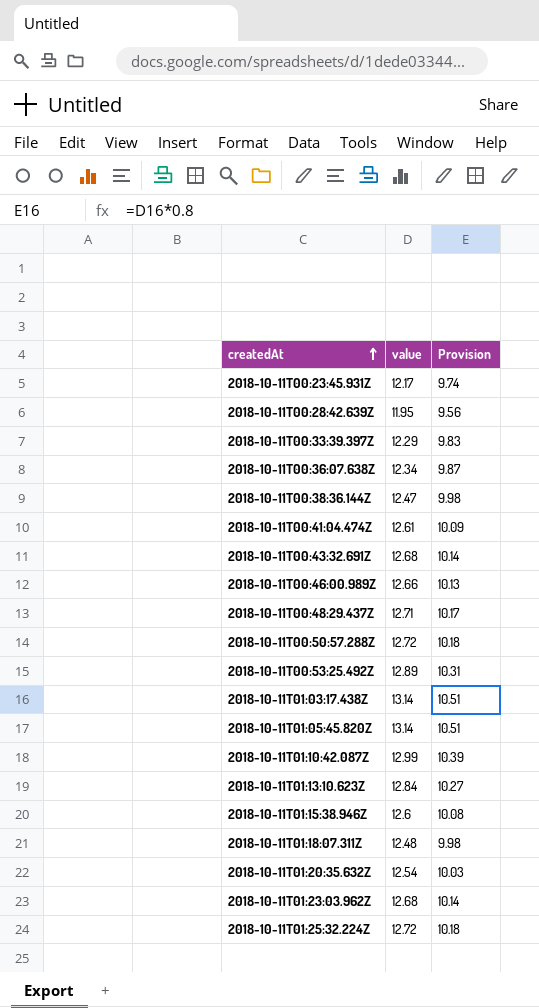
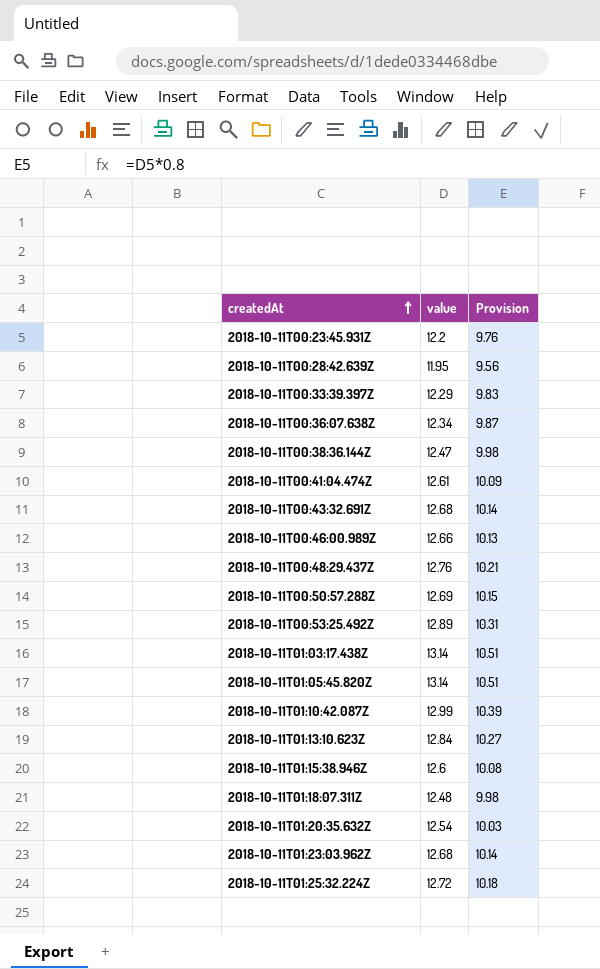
2018-10-11T00:23:45.931Z | value: 12.17 -> 12.2
2018-10-11T00:23:45.931Z | Provision: 9.74 -> 9.76
2018-10-11T00:48:29.437Z | value: 12.71 -> 12.76
2018-10-11T00:48:29.437Z | Provision: 10.17 -> 10.21
2018-10-11T00:50:57.288Z | value: 12.72 -> 12.69
2018-10-11T00:50:57.288Z | Provision: 10.18 -> 10.15

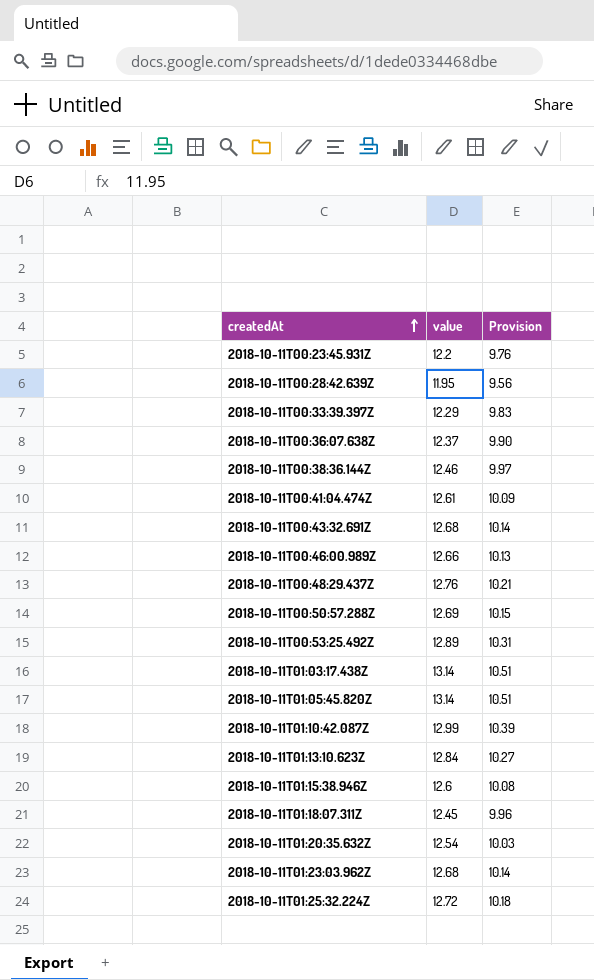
2018-10-11T00:36:07.638Z | value: 12.34 -> 12.37
2018-10-11T00:36:07.638Z | Provision: 9.87 -> 9.90
2018-10-11T00:38:36.144Z | value: 12.47 -> 12.46
2018-10-11T00:38:36.144Z | Provision: 9.98 -> 9.97
2018-10-11T01:18:07.311Z | value: 12.48 -> 12.45
2018-10-11T01:18:07.311Z | Provision: 9.98 -> 9.96

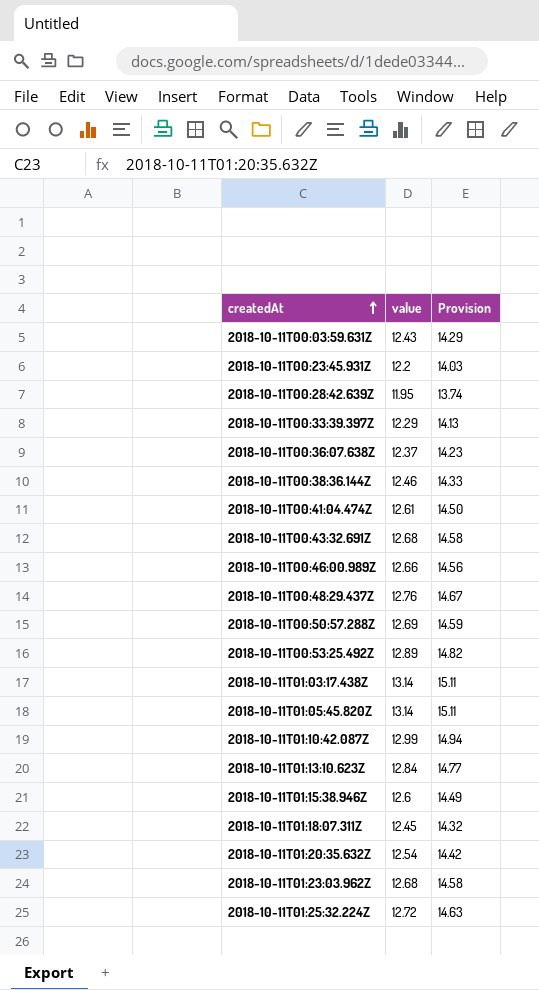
column Provision | formula: [value] * 0.8 -> [value] * 1.15
row 2018-10-11T00:03:59.631Z: none -> 12.43 | 14.29

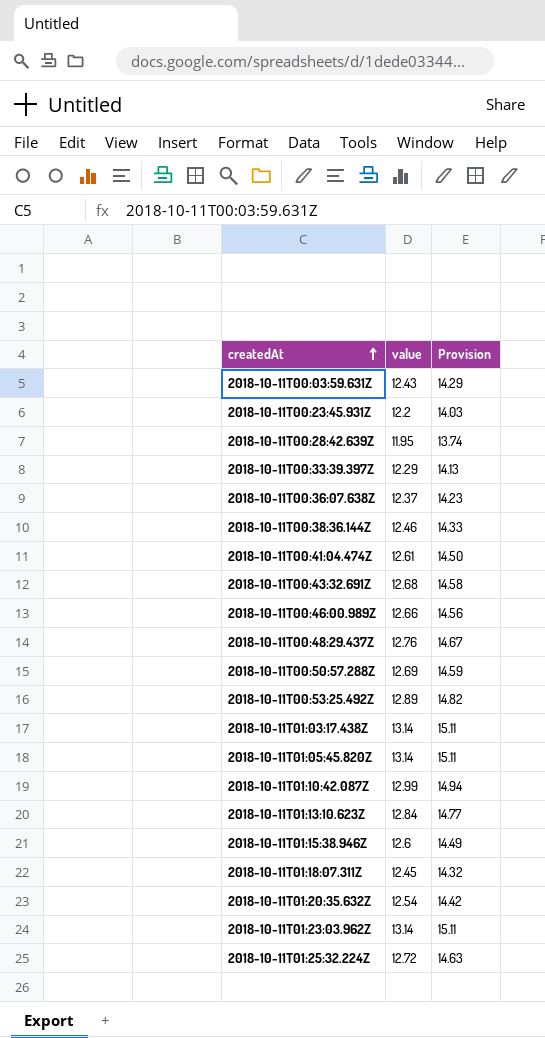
2018-10-11T01:23:03.962Z | value: 12.68 -> 13.14
2018-10-11T01:23:03.962Z | Provision: 14.58 -> 15.11

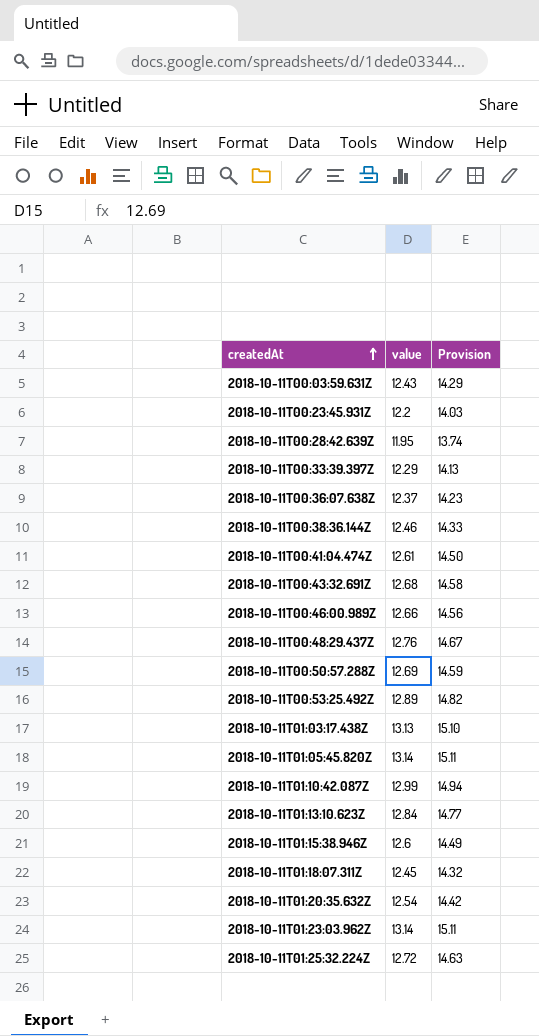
2018-10-11T01:03:17.438Z | value: 13.14 -> 13.13
2018-10-11T01:03:17.438Z | Provision: 15.11 -> 15.10

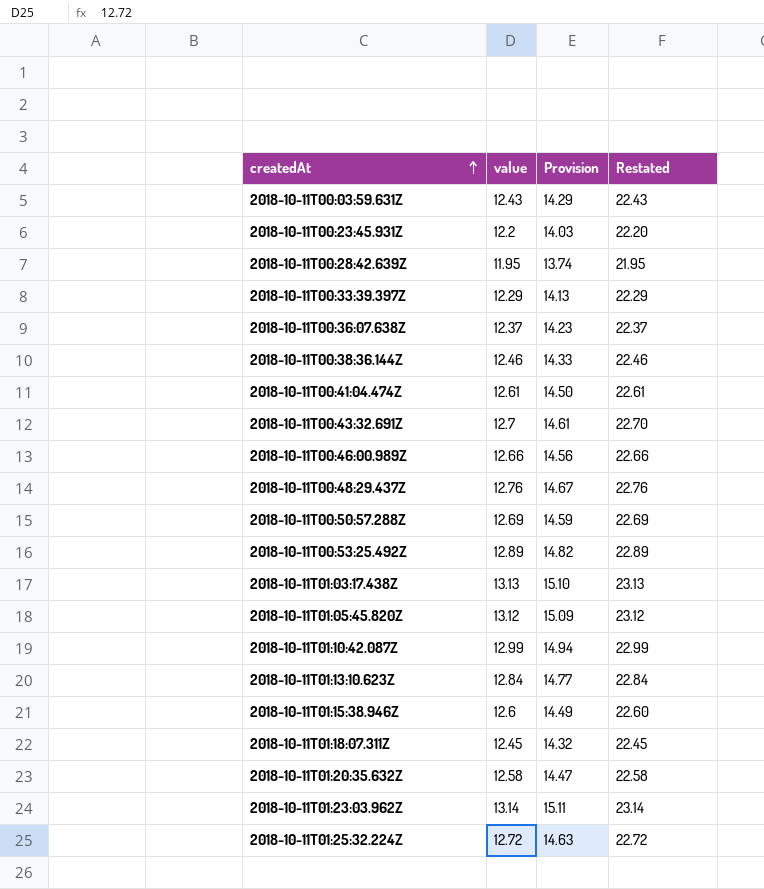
column Restated | formula: none -> [value] + 10
2018-10-11T00:43:32.691Z | value: 12.68 -> 12.7
2018-10-11T00:43:32.691Z | Provision: 14.58 -> 14.61
2018-10-11T01:05:45.820Z | value: 13.14 -> 13.12
2018-10-11T01:05:45.820Z | Provision: 15.11 -> 15.09
2018-10-11T01:20:35.632Z | value: 12.54 -> 12.58
2018-10-11T01:20:35.632Z | Provision: 14.42 -> 14.47

